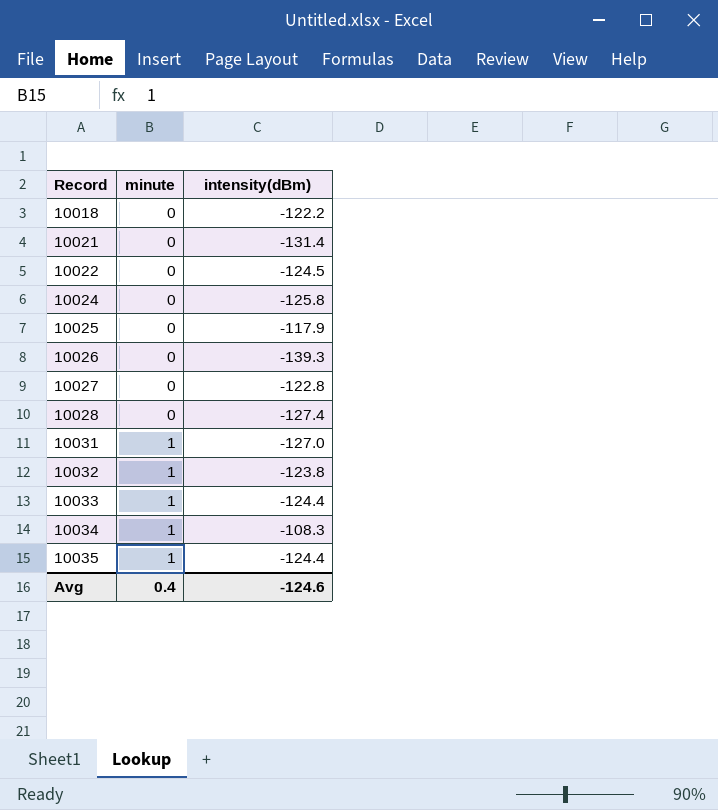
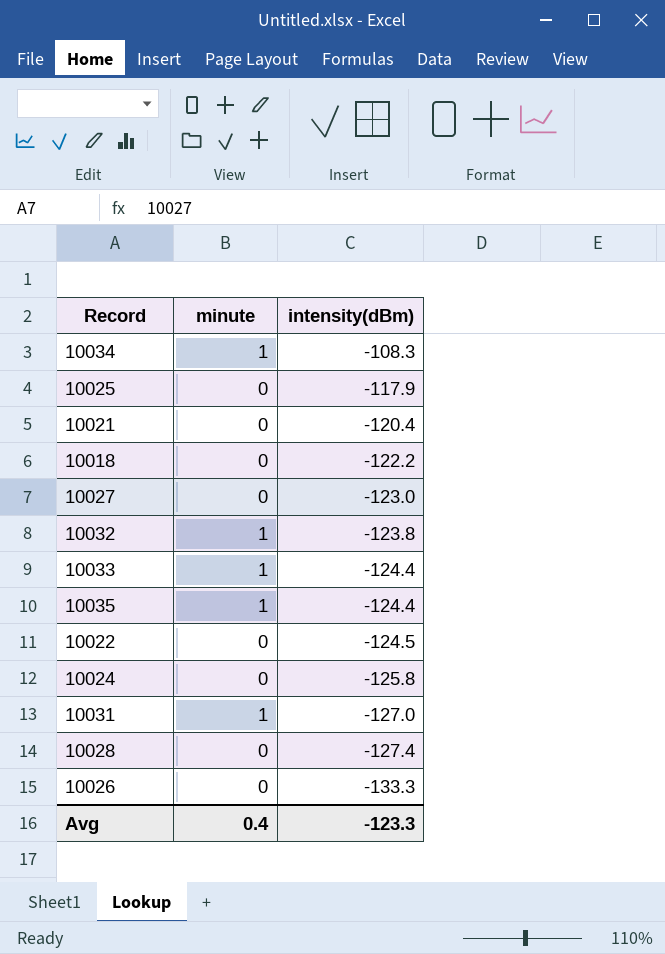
row order: Record ascending -> intensity(dBm) descending
10021 | intensity(dBm): -131.4 -> -120.4
10027 | intensity(dBm): -122.8 -> -123.0
10026 | intensity(dBm): -139.3 -> -133.3
Avg | intensity(dBm): -124.6 -> -123.3

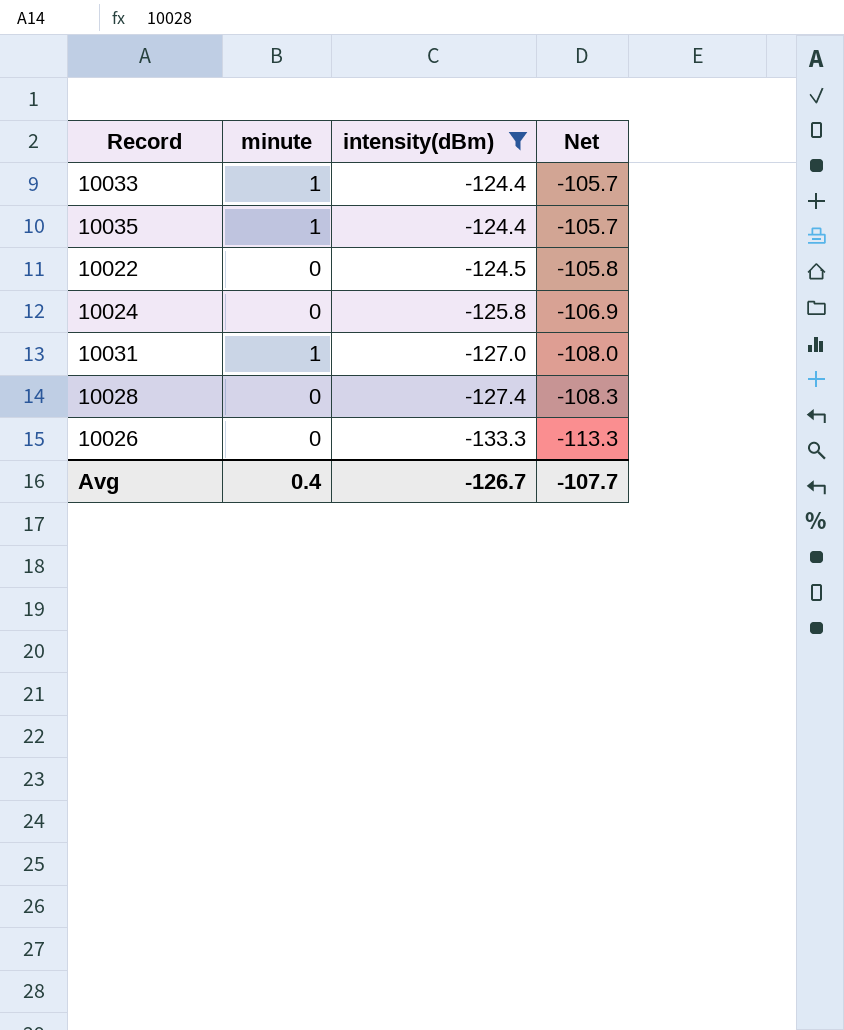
filter: none -> intensity(dBm) <= -124.4
column Net | formula: none -> [intensity(dBm)] * 0.85
Avg | intensity(dBm): -123.3 -> -126.7

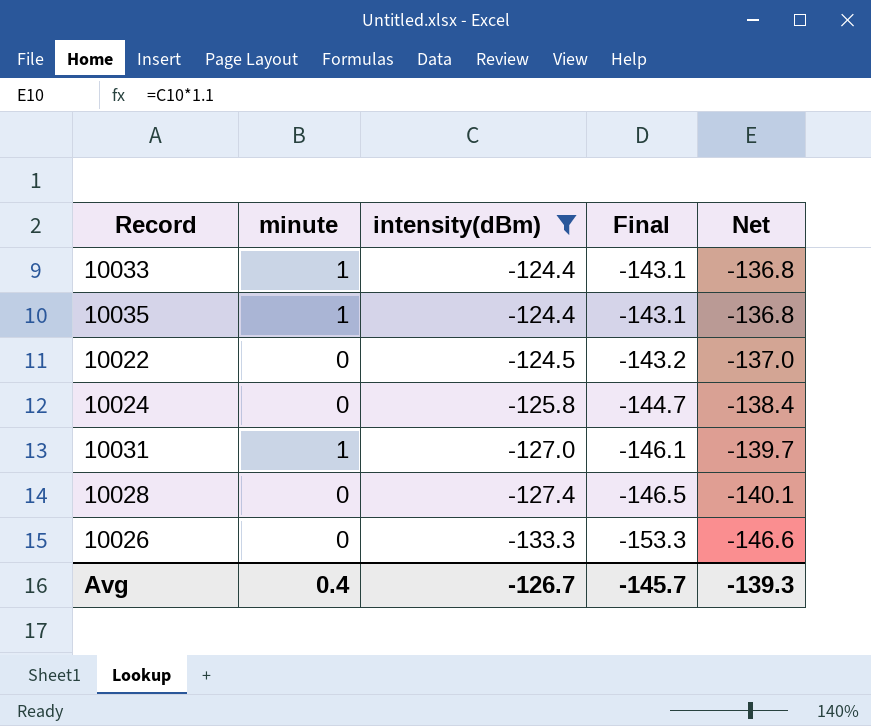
column Final | formula: none -> [intensity(dBm)] * 1.15
column Net | formula: [intensity(dBm)] * 0.85 -> [intensity(dBm)] * 1.1
Avg | Net: -107.7 -> -139.3

